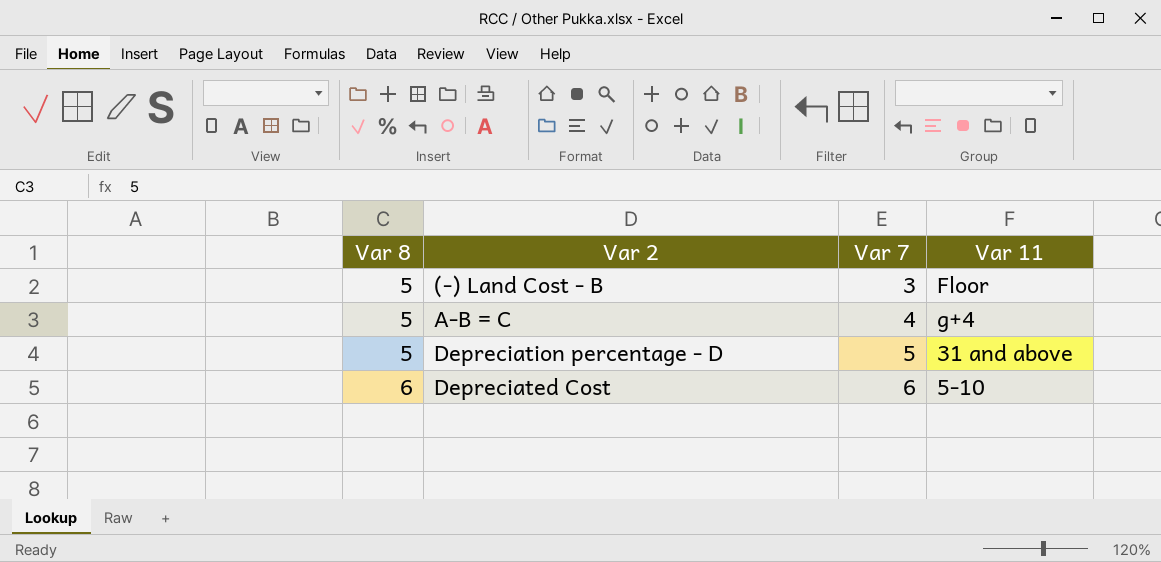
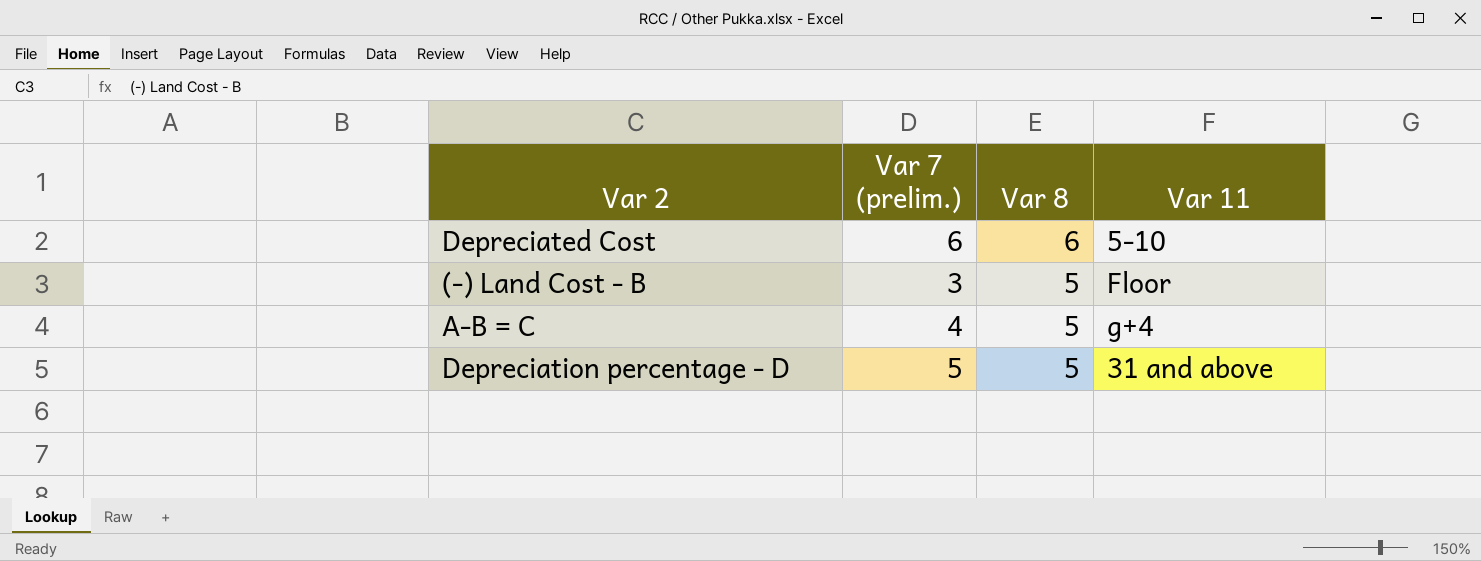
row order: Var 8 ascending -> Var 8 descending
column name: Var 7 -> Var 7 (prelim.)
column Var 8 | position: 1 -> 3

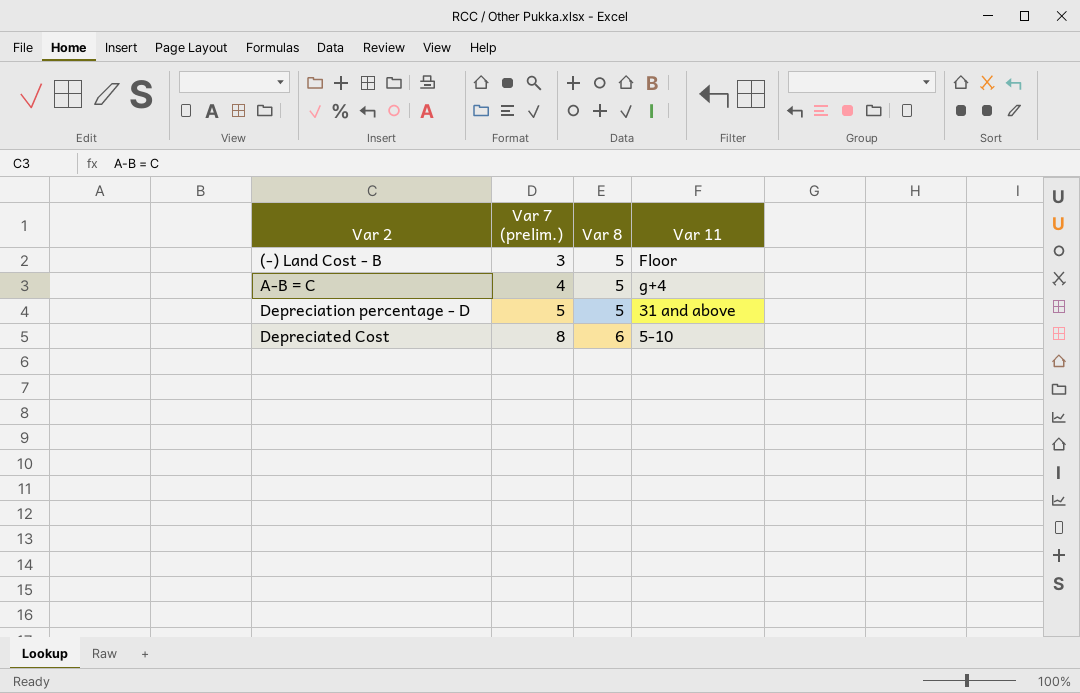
row order: Var 8 descending -> Var 7 (prelim.) ascending
Depreciated Cost | Var 7 (prelim.): 6 -> 8

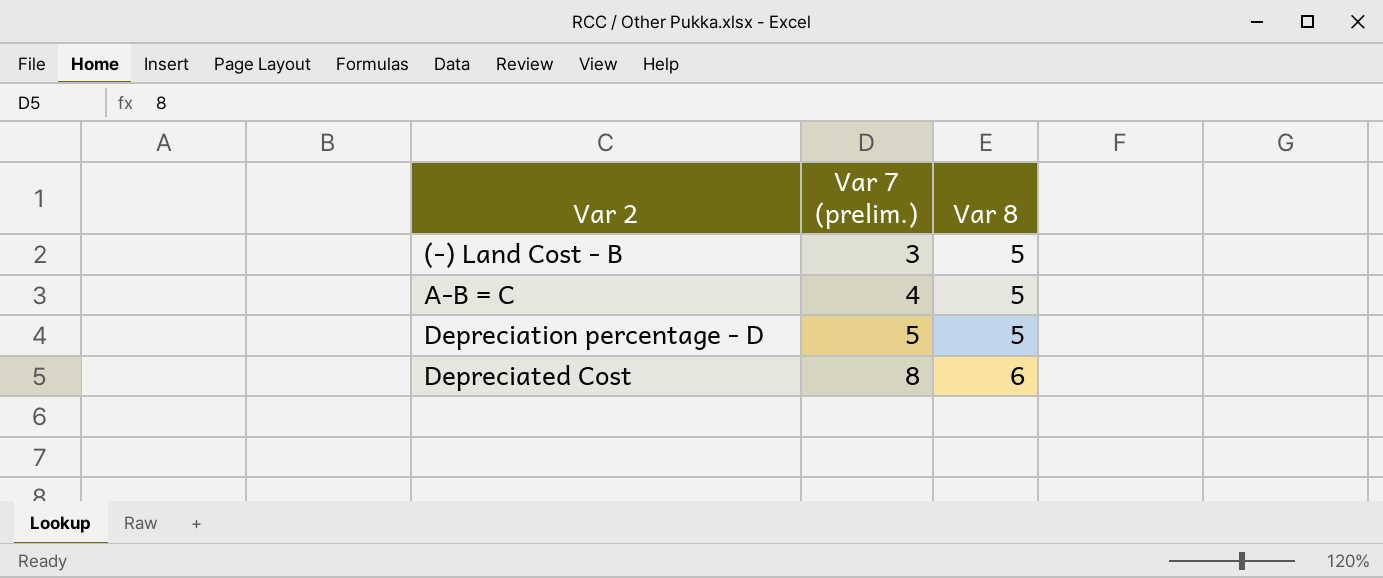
column Var 11 | position: 4 -> none

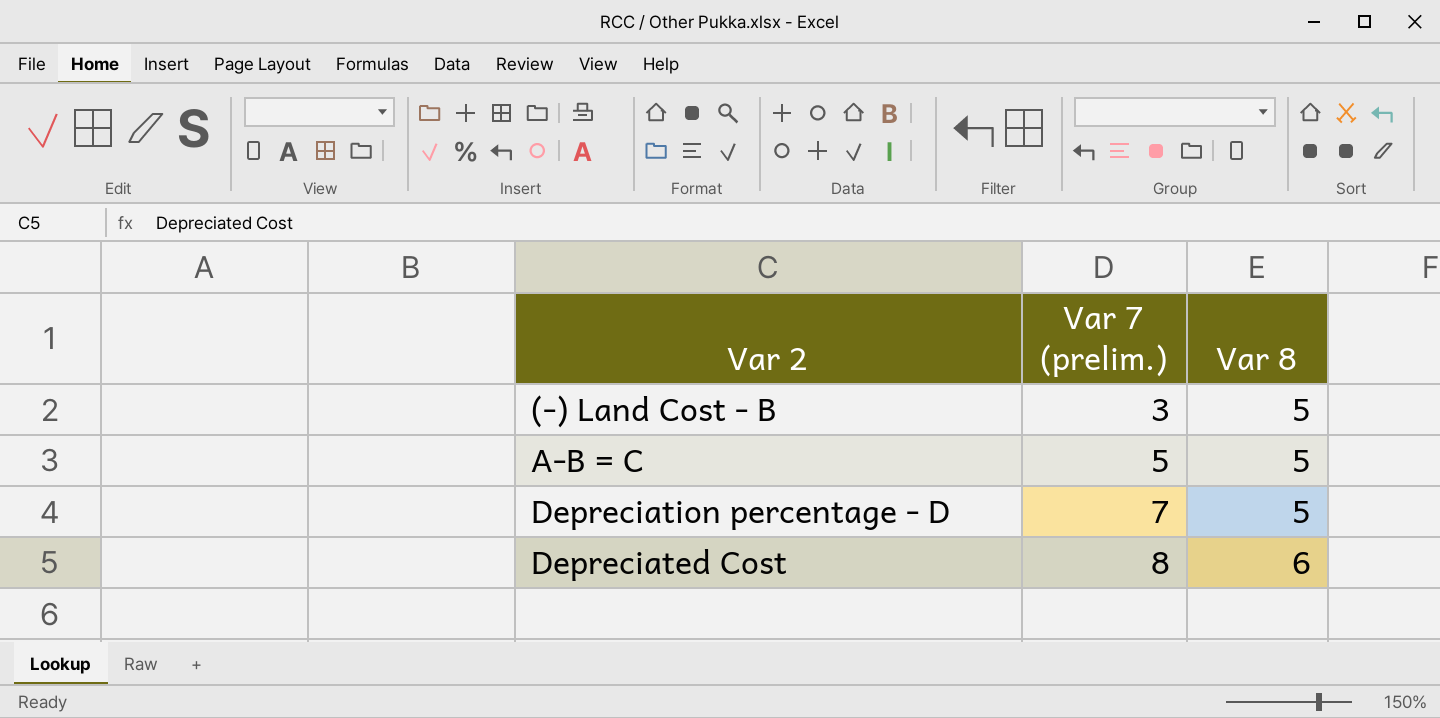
A-B = C | Var 7 (prelim.): 4 -> 5
Depreciation percentage - D | Var 7 (prelim.): 5 -> 7

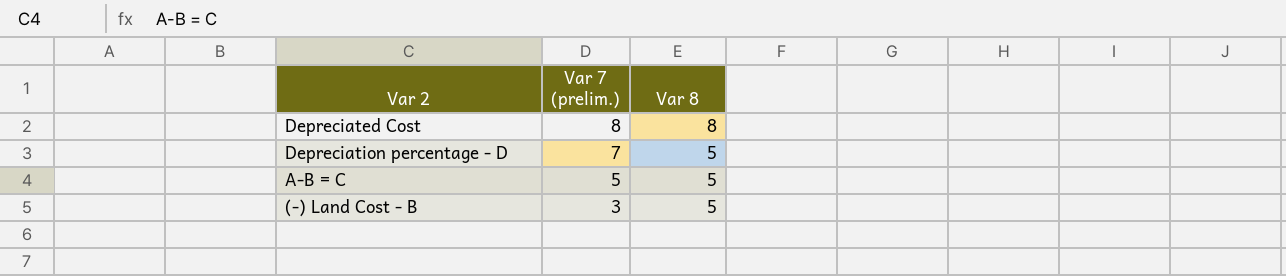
row order: Var 7 (prelim.) ascending -> Var 7 (prelim.) descending
Depreciated Cost | Var 8: 6 -> 8

